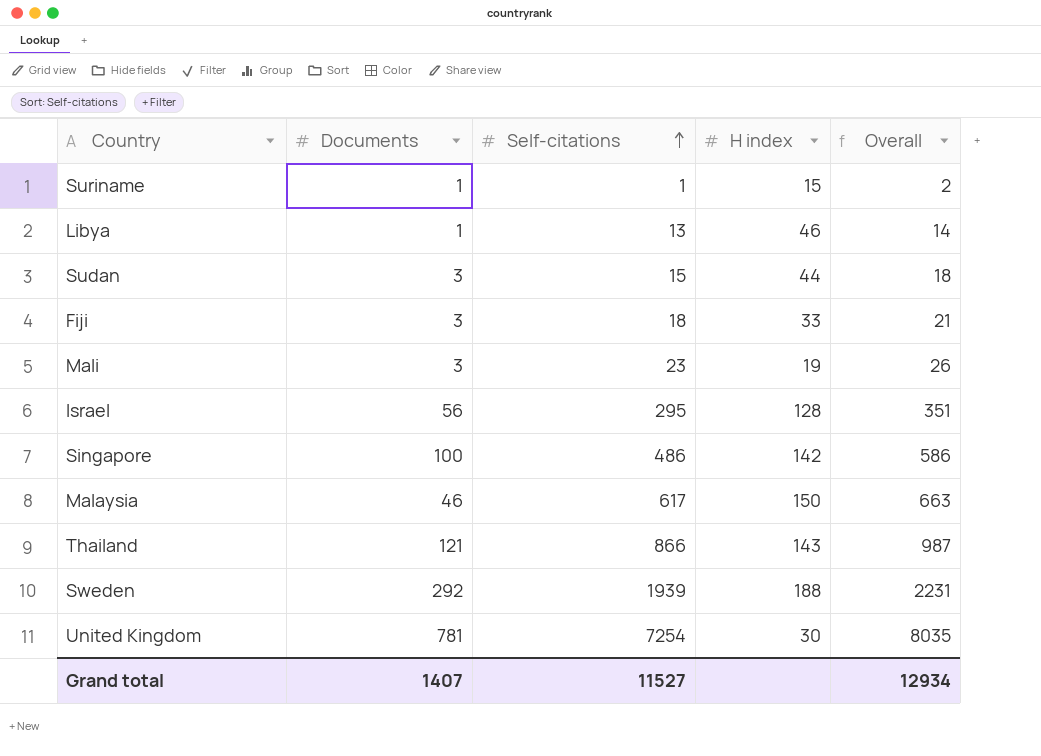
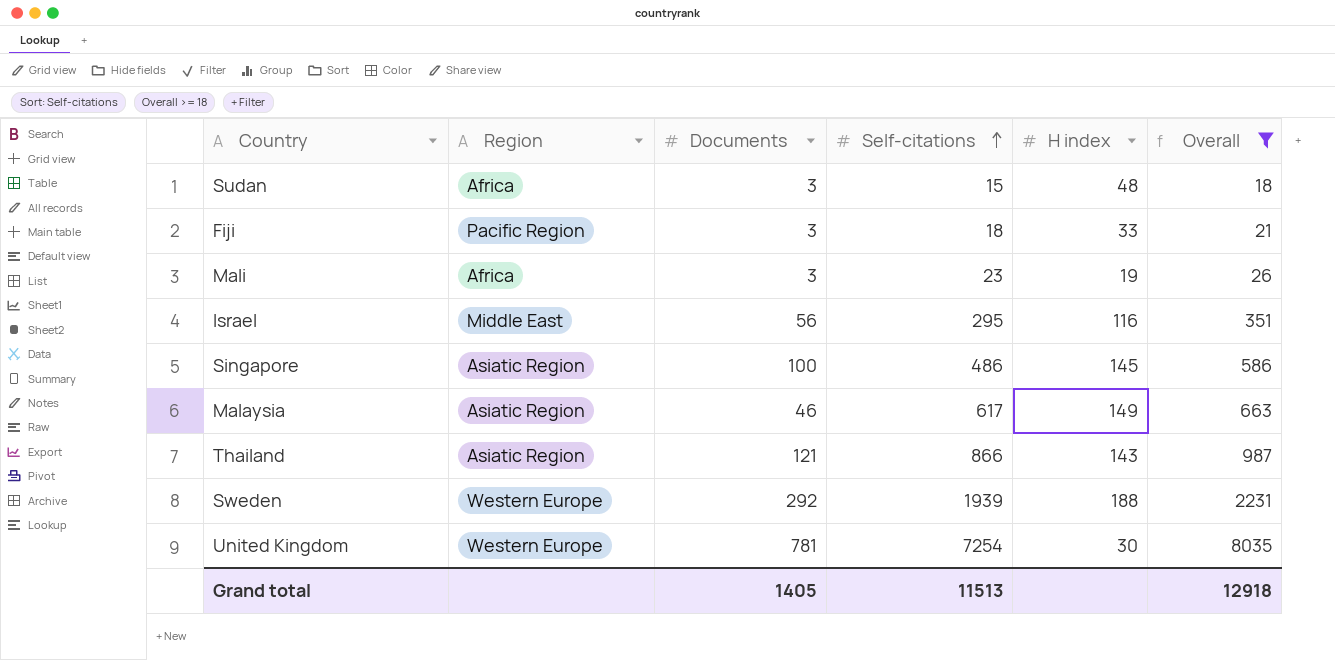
filter: none -> Overall >= 18
column Region | position: none -> 2
Sudan | H index: 44 -> 48
Israel | H index: 128 -> 116
Singapore | H index: 142 -> 145
Malaysia | H index: 150 -> 149
Grand total | Documents: 1407 -> 1405
Grand total | Self-citations: 11527 -> 11513
Grand total | Overall: 12934 -> 12918

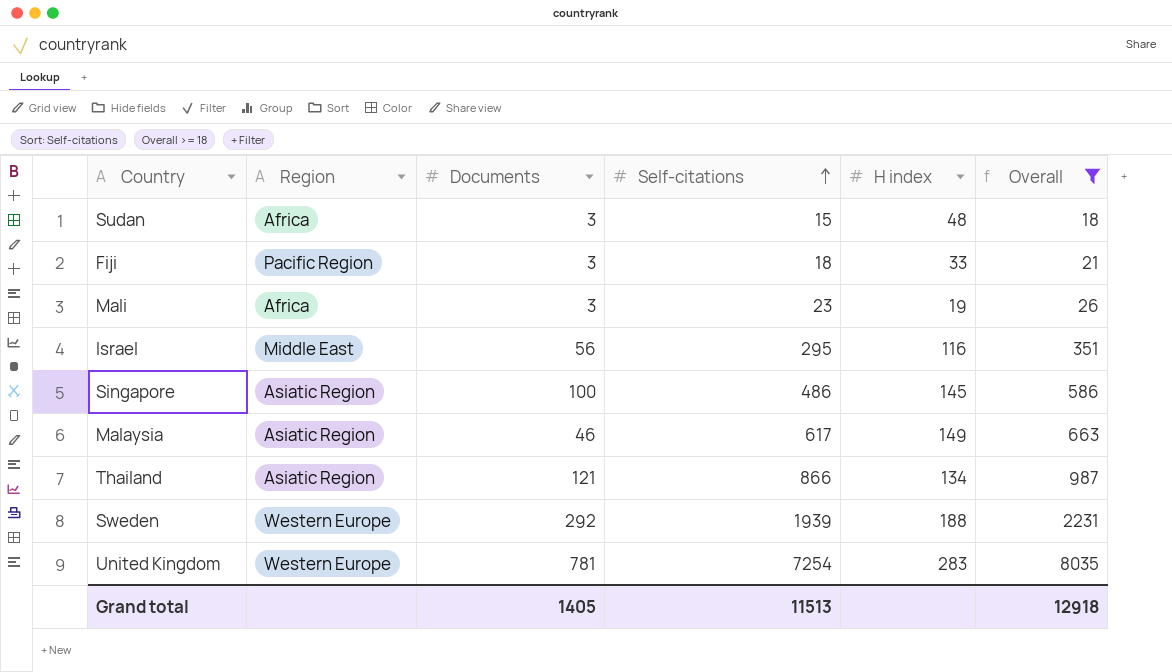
Thailand | H index: 143 -> 134
United Kingdom | H index: 30 -> 283

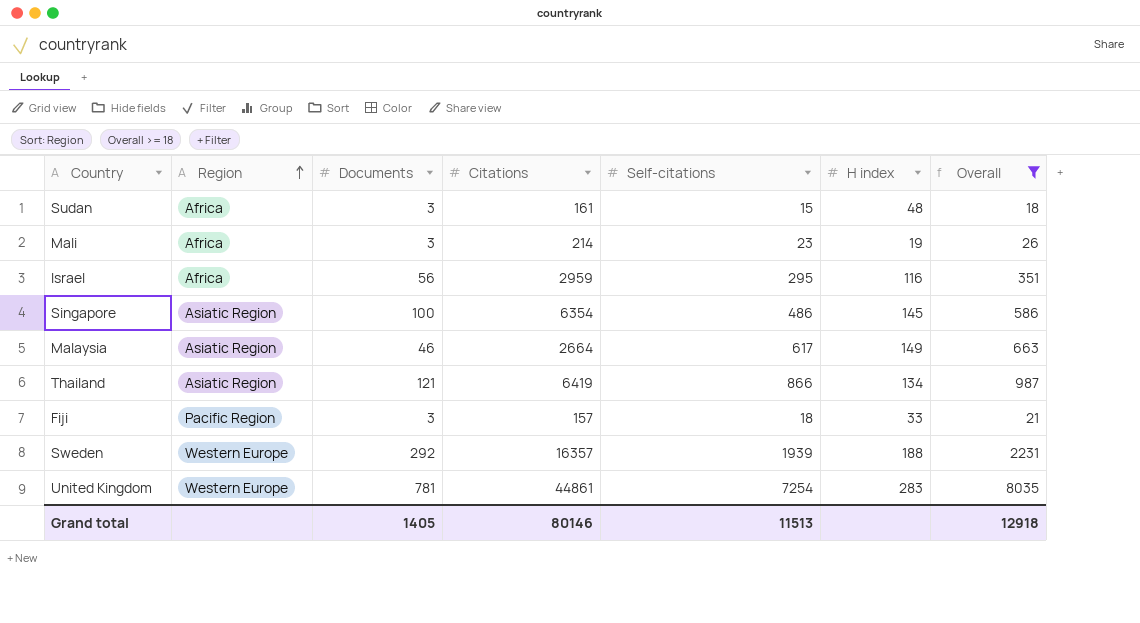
row order: Self-citations ascending -> Region ascending
column Citations | position: none -> 4
Israel | Region: Middle East -> Africa

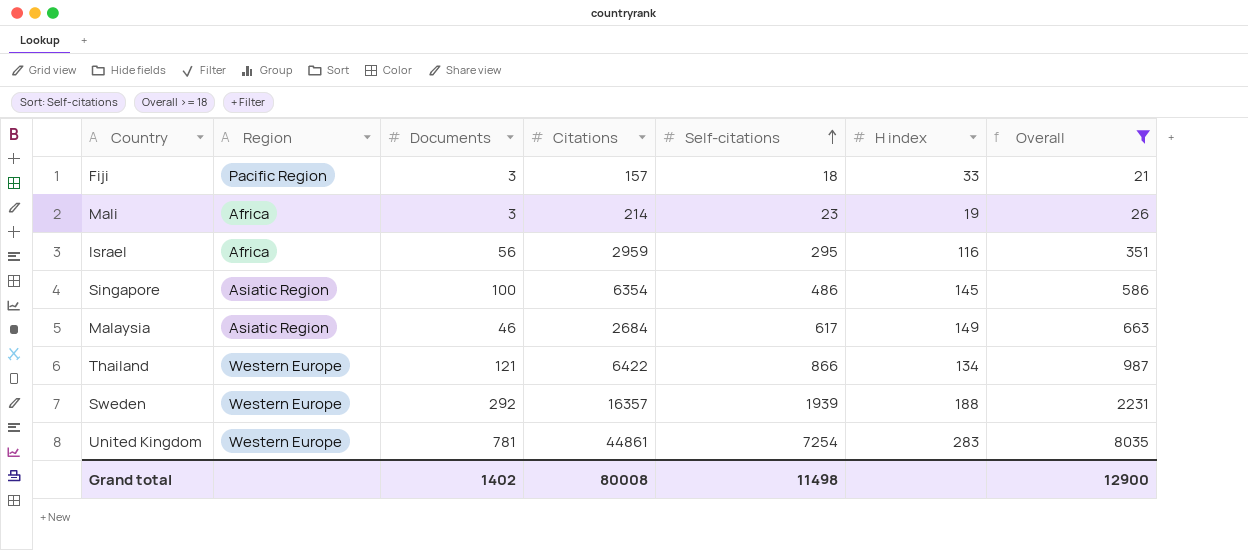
row order: Region ascending -> Self-citations ascending
row Sudan: Africa | 3 | 161 | 15 | 48 | 18 -> none
Malaysia | Citations: 2664 -> 2684
Thailand | Region: Asiatic Region -> Western Europe
Thailand | Citations: 6419 -> 6422
Grand total | Documents: 1405 -> 1402
Grand total | Citations: 80146 -> 80008
Grand total | Self-citations: 11513 -> 11498
Grand total | Overall: 12918 -> 12900

